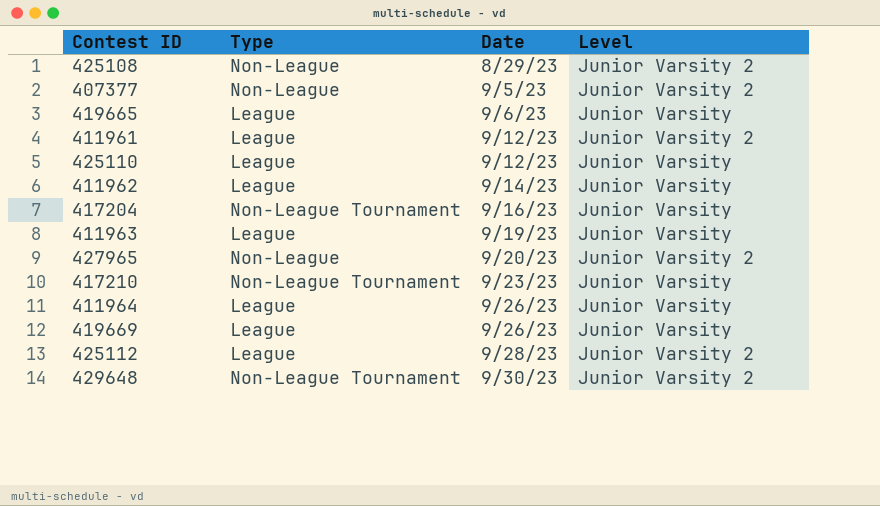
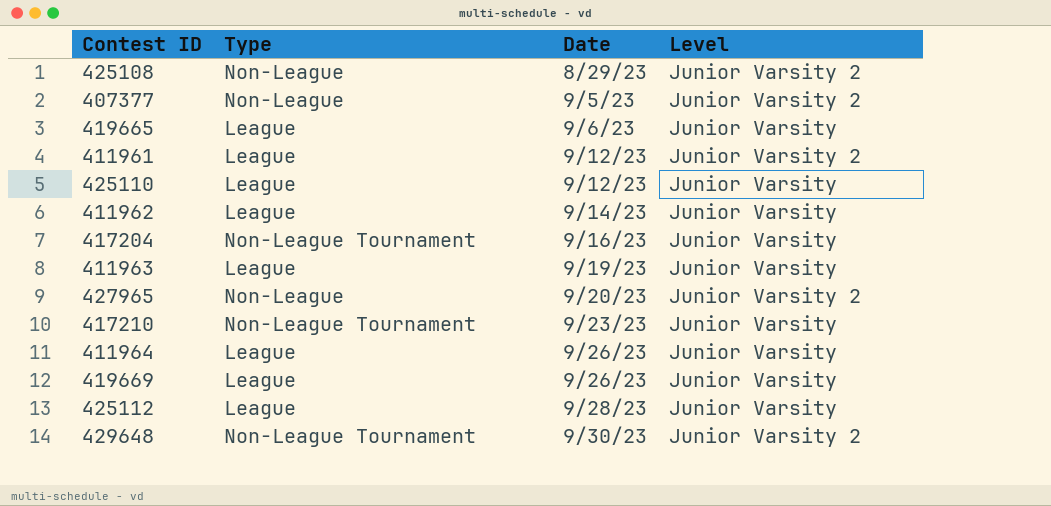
425112 | Level: Junior Varsity 2 -> Junior Varsity

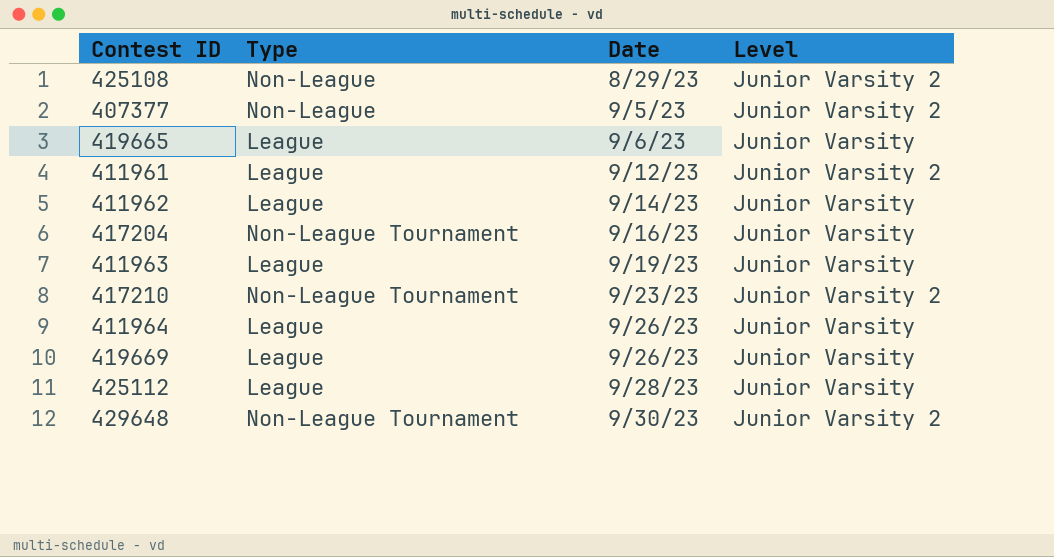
row 425110: League | 9/12/23 | Junior Varsity -> none
row 427965: Non-League | 9/20/23 | Junior Varsity 2 -> none
417210 | Level: Junior Varsity -> Junior Varsity 2

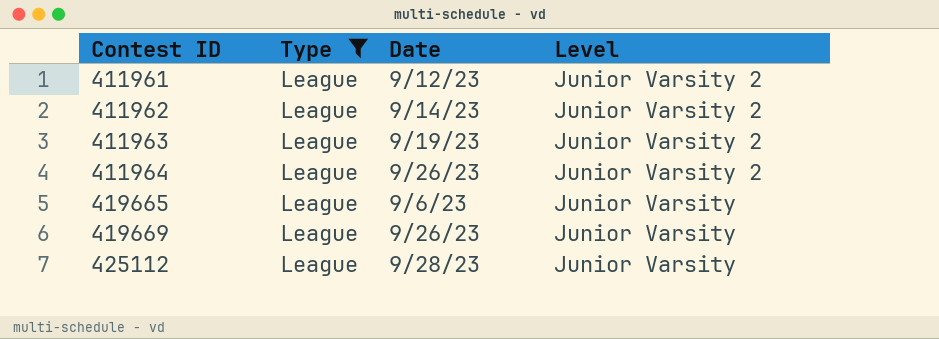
filter: none -> Type = League
row order: Date ascending -> Contest ID ascending
411962 | Level: Junior Varsity -> Junior Varsity 2
411963 | Level: Junior Varsity -> Junior Varsity 2
411964 | Level: Junior Varsity -> Junior Varsity 2

